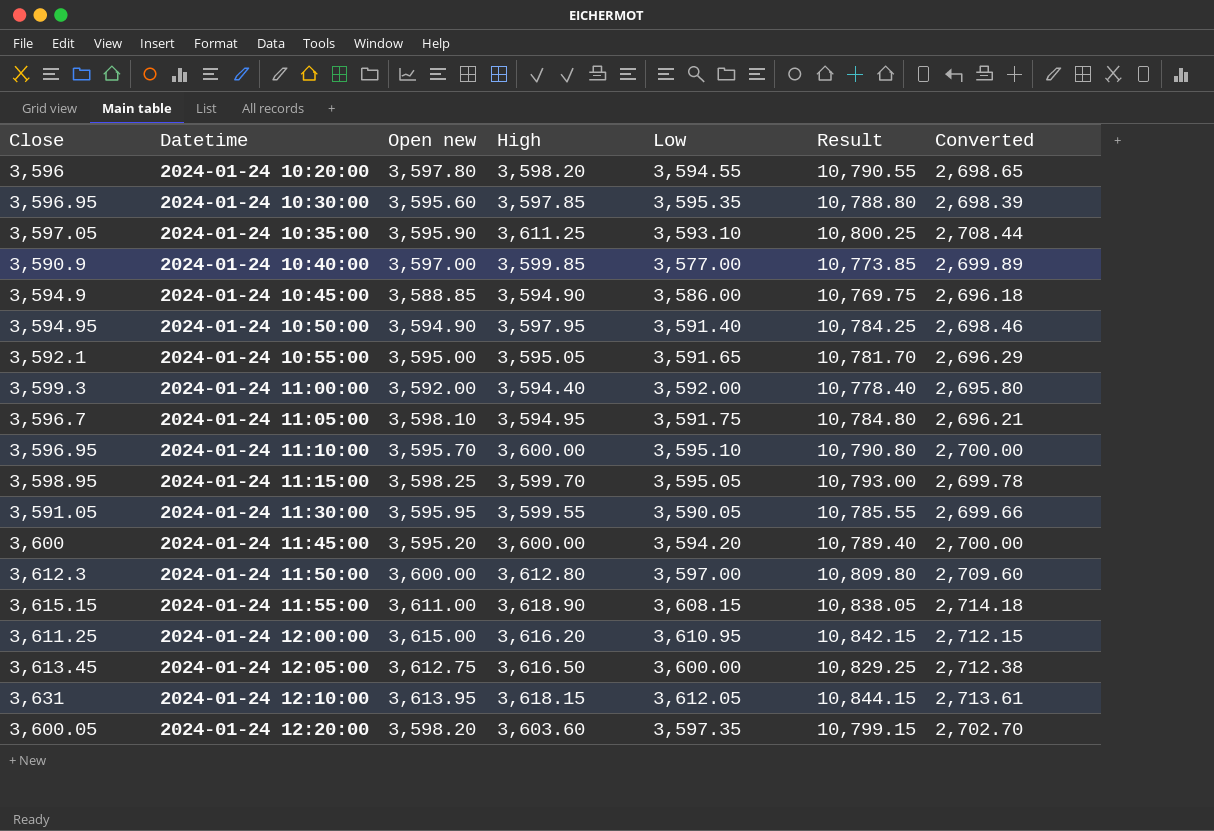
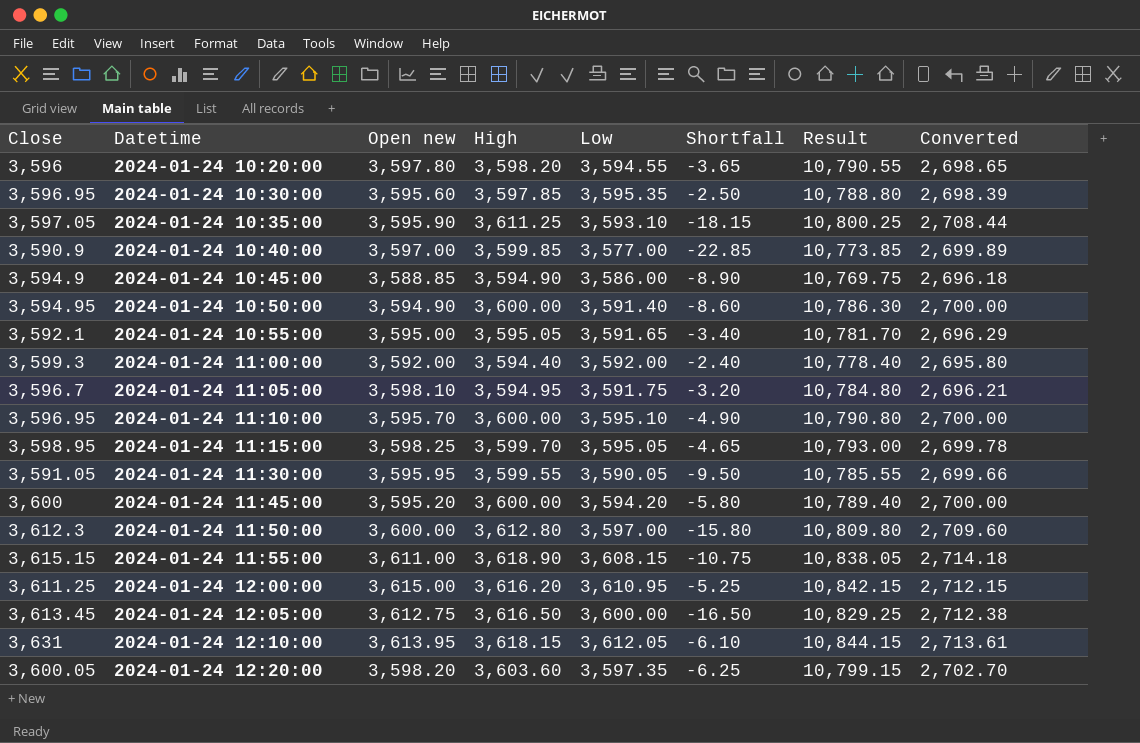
column Shortfall | formula: none -> [Low] - [High]
2024-01-24 10:50:00 | High: 3,597.95 -> 3,600.00
2024-01-24 10:50:00 | Result: 10,784.25 -> 10,786.30
2024-01-24 10:50:00 | Converted: 2,698.46 -> 2,700.00

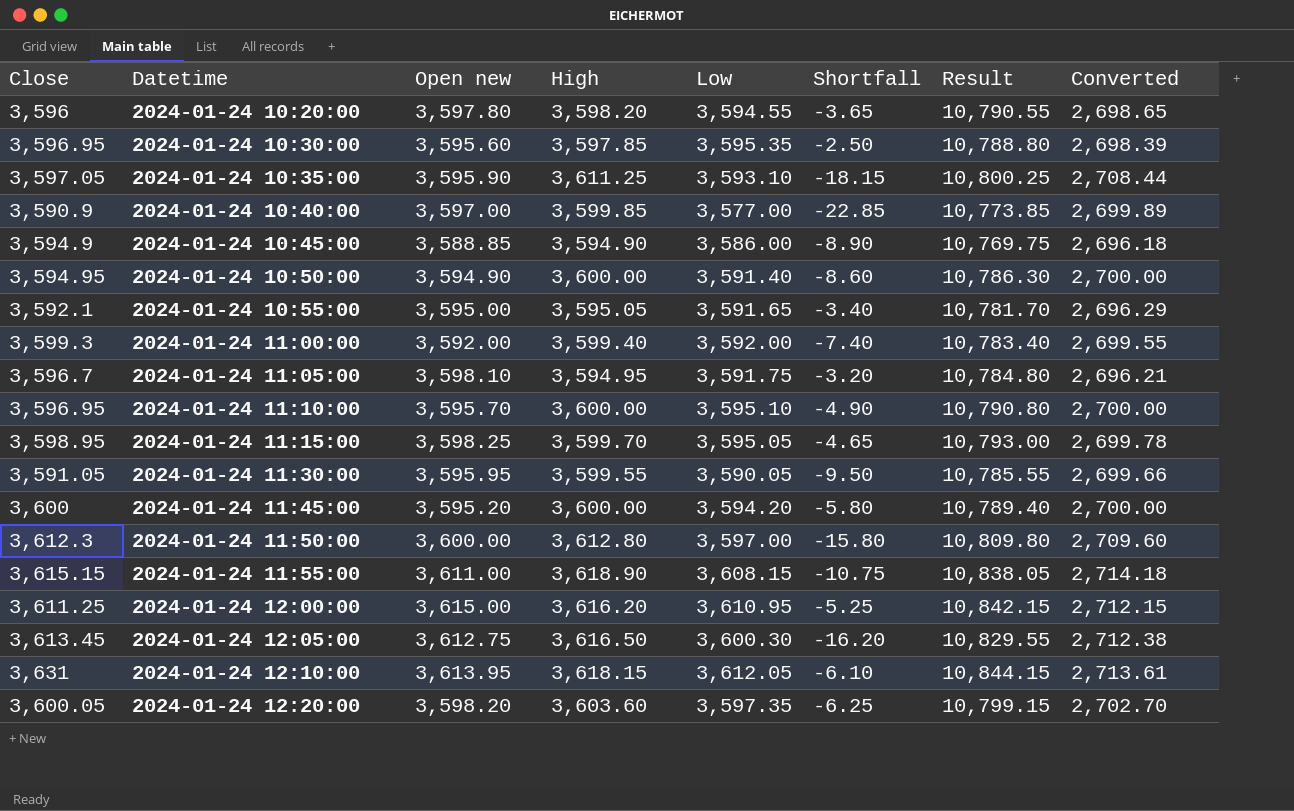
2024-01-24 11:00:00 | High: 3,594.40 -> 3,599.40
2024-01-24 11:00:00 | Shortfall: -2.40 -> -7.40
2024-01-24 11:00:00 | Result: 10,778.40 -> 10,783.40
2024-01-24 11:00:00 | Converted: 2,695.80 -> 2,699.55
2024-01-24 12:05:00 | Low: 3,600.00 -> 3,600.30
2024-01-24 12:05:00 | Shortfall: -16.50 -> -16.20
2024-01-24 12:05:00 | Result: 10,829.25 -> 10,829.55

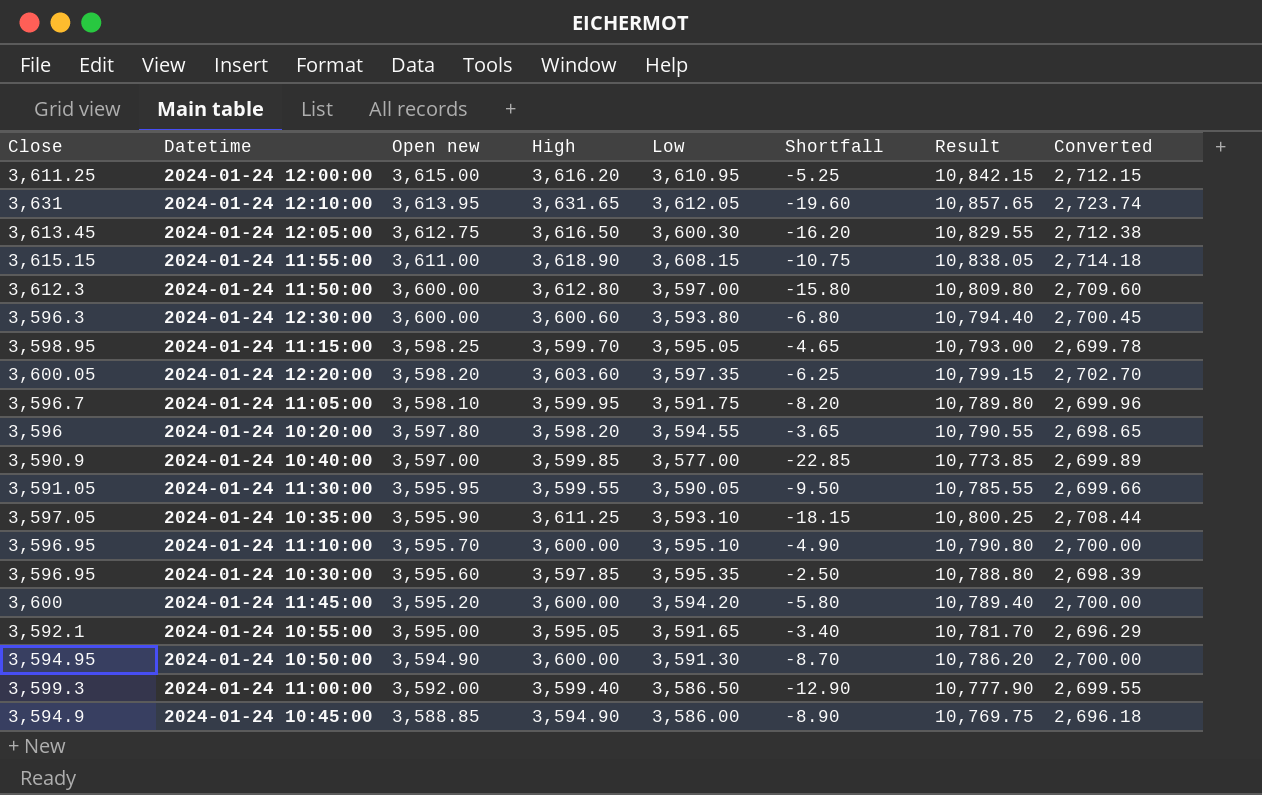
row order: Datetime ascending -> Open new descending
2024-01-24 12:10:00 | High: 3,618.15 -> 3,631.65
2024-01-24 12:10:00 | Shortfall: -6.10 -> -19.60
2024-01-24 12:10:00 | Result: 10,844.15 -> 10,857.65
2024-01-24 12:10:00 | Converted: 2,713.61 -> 2,723.74
row 2024-01-24 12:30:00: none -> 3,596.3 | 3,600.00 | 3,600.60 | 3,593.80 | -6.80 | 10,794.40 | 2,700.45
2024-01-24 11:05:00 | High: 3,594.95 -> 3,599.95
2024-01-24 11:05:00 | Shortfall: -3.20 -> -8.20
2024-01-24 11:05:00 | Result: 10,784.80 -> 10,789.80
2024-01-24 11:05:00 | Converted: 2,696.21 -> 2,699.96
2024-01-24 10:50:00 | Low: 3,591.40 -> 3,591.30
2024-01-24 10:50:00 | Shortfall: -8.60 -> -8.70
2024-01-24 10:50:00 | Result: 10,786.30 -> 10,786.20
2024-01-24 11:00:00 | Low: 3,592.00 -> 3,586.50
2024-01-24 11:00:00 | Shortfall: -7.40 -> -12.90
2024-01-24 11:00:00 | Result: 10,783.40 -> 10,777.90

